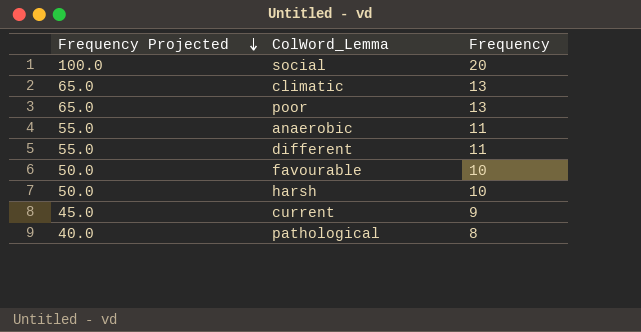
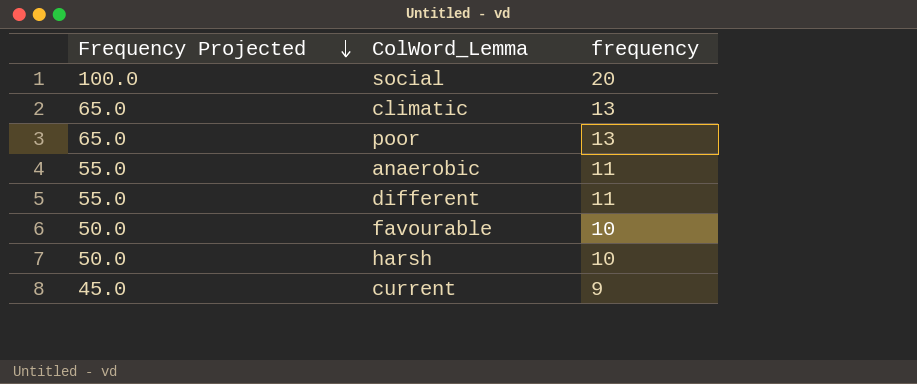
column name: Frequency -> frequency
row pathological: 40.0 | 8 -> none

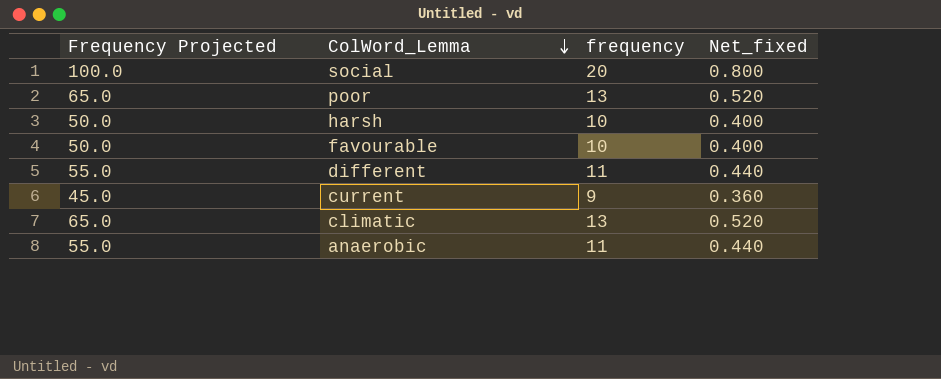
row order: Frequency Projected descending -> ColWord_Lemma descending
column Net_fixed | formula: none -> [frequency] * 0.04

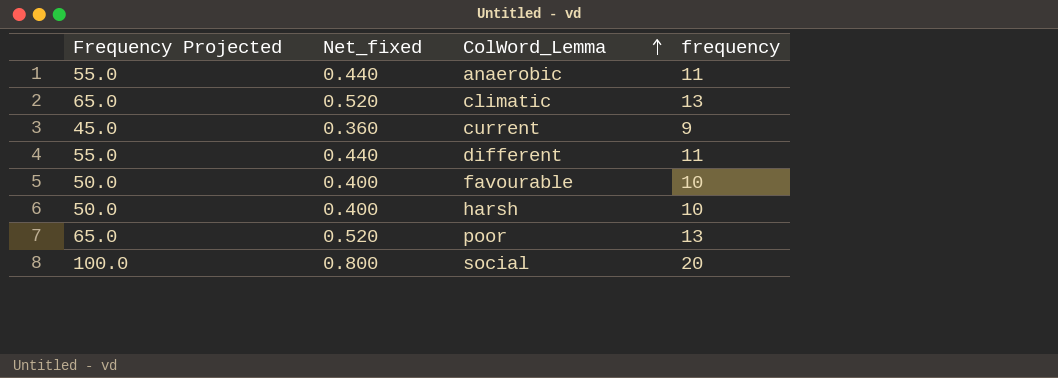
row order: ColWord_Lemma descending -> ColWord_Lemma ascending
column Net_fixed | position: 4 -> 2

